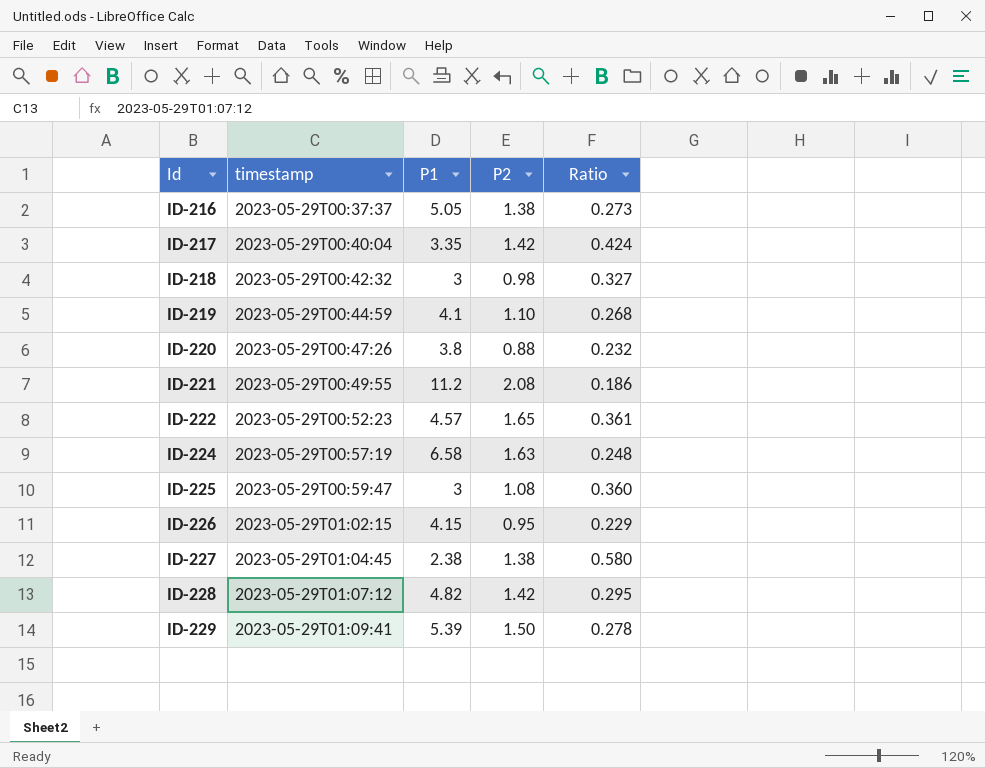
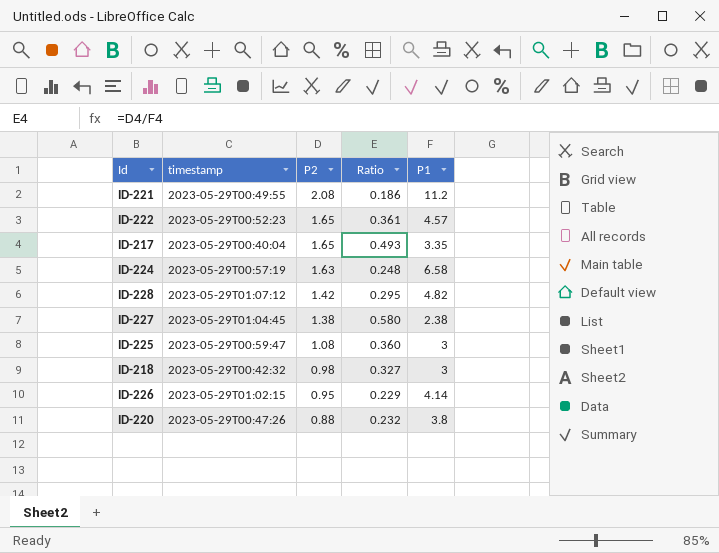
row order: Id ascending -> P2 descending
column P1 | position: 3 -> 5
row ID-216: 2023-05-29T00:37:37 | 5.05 | 1.38 | 0.273 -> none
row ID-219: 2023-05-29T00:44:59 | 4.1 | 1.10 | 0.268 -> none
row ID-229: 2023-05-29T01:09:41 | 5.39 | 1.50 | 0.278 -> none
ID-217 | P2: 1.42 -> 1.65
ID-217 | Ratio: 0.424 -> 0.493
ID-226 | P1: 4.15 -> 4.14

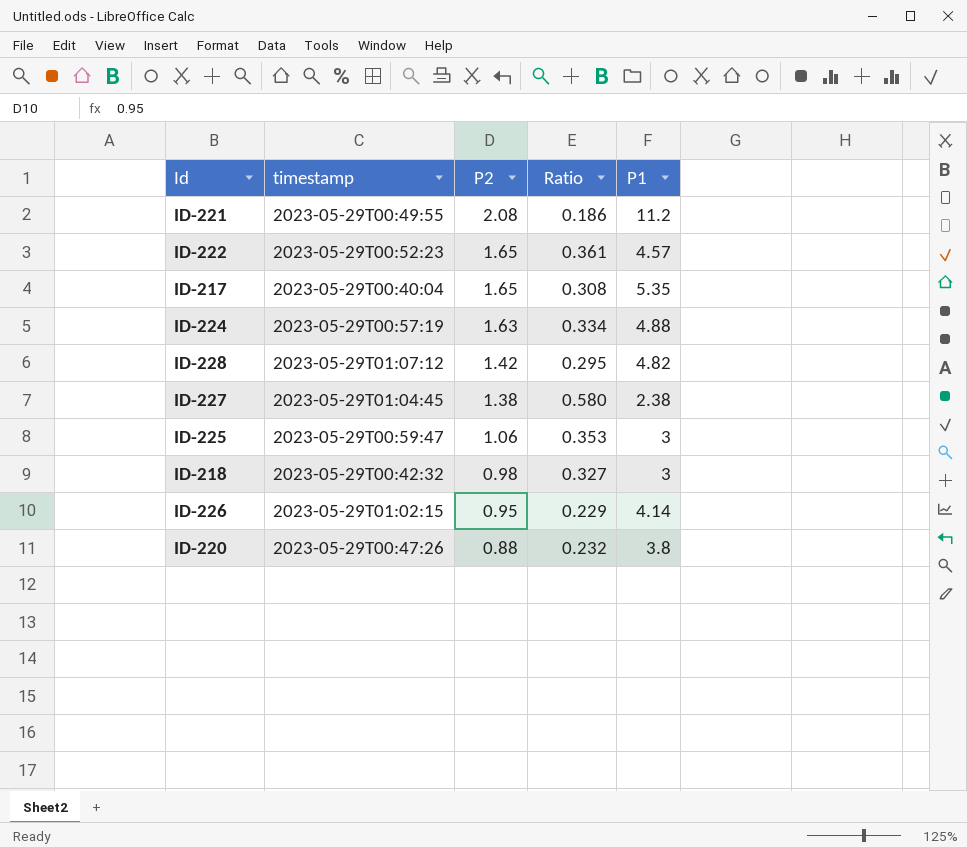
ID-217 | Ratio: 0.493 -> 0.308
ID-217 | P1: 3.35 -> 5.35
ID-224 | Ratio: 0.248 -> 0.334
ID-224 | P1: 6.58 -> 4.88
ID-225 | P2: 1.08 -> 1.06
ID-225 | Ratio: 0.360 -> 0.353

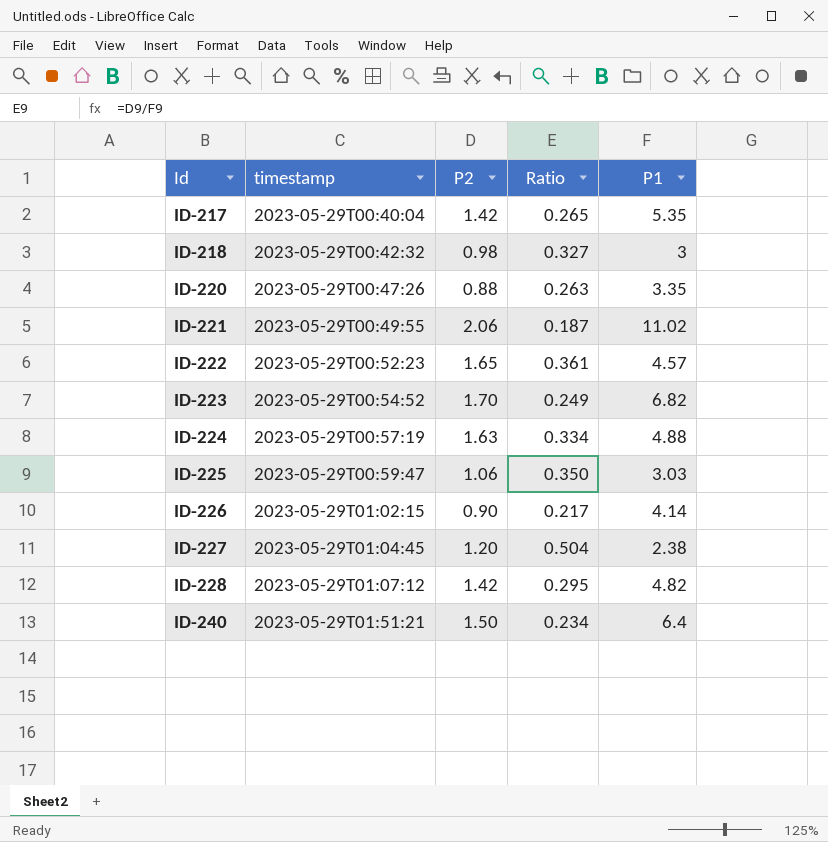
row order: P2 descending -> Id ascending
ID-217 | P2: 1.65 -> 1.42
ID-217 | Ratio: 0.308 -> 0.265
ID-220 | Ratio: 0.232 -> 0.263
ID-220 | P1: 3.8 -> 3.35
ID-221 | P2: 2.08 -> 2.06
ID-221 | Ratio: 0.186 -> 0.187
ID-221 | P1: 11.2 -> 11.02
row ID-223: none -> 2023-05-29T00:54:52 | 1.70 | 0.249 | 6.82
ID-225 | Ratio: 0.353 -> 0.350
ID-225 | P1: 3 -> 3.03
ID-226 | P2: 0.95 -> 0.90
ID-226 | Ratio: 0.229 -> 0.217
ID-227 | P2: 1.38 -> 1.20
ID-227 | Ratio: 0.580 -> 0.504
row ID-240: none -> 2023-05-29T01:51:21 | 1.50 | 0.234 | 6.4

